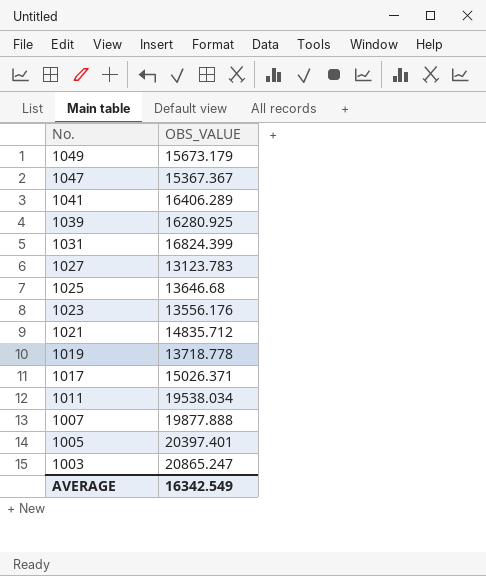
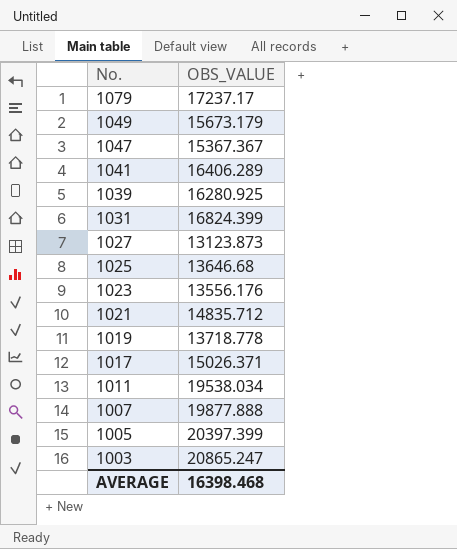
row 1079: none -> 17237.17
1027 | OBS_VALUE: 13123.783 -> 13123.873
1005 | OBS_VALUE: 20397.401 -> 20397.399
AVERAGE | OBS_VALUE: 16342.549 -> 16398.468

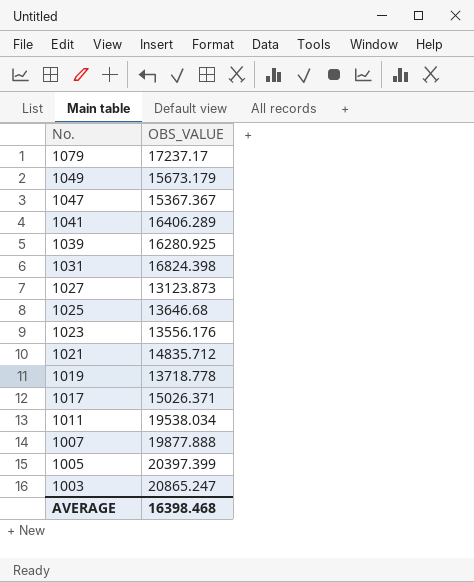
1031 | OBS_VALUE: 16824.399 -> 16824.398

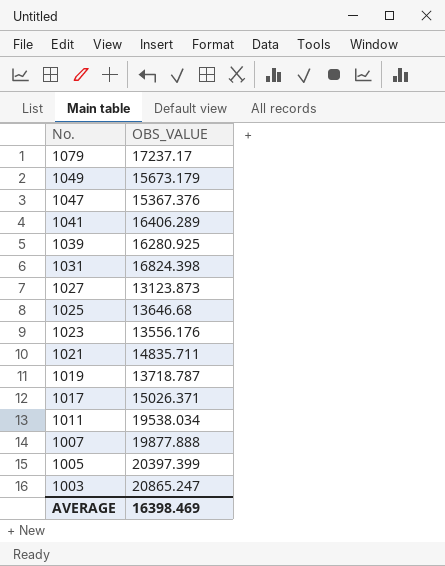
1047 | OBS_VALUE: 15367.367 -> 15367.376
1021 | OBS_VALUE: 14835.712 -> 14835.711
1019 | OBS_VALUE: 13718.778 -> 13718.787
AVERAGE | OBS_VALUE: 16398.468 -> 16398.469

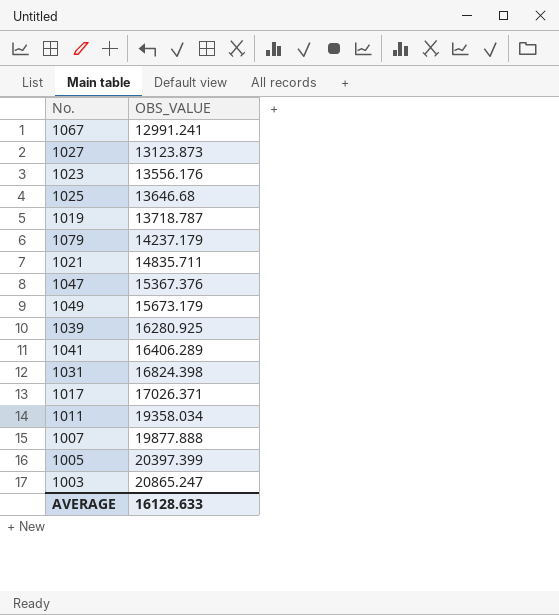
row order: No. descending -> OBS_VALUE ascending
row 1067: none -> 12991.241
1079 | OBS_VALUE: 17237.17 -> 14237.179
1017 | OBS_VALUE: 15026.371 -> 17026.371
1011 | OBS_VALUE: 19538.034 -> 19358.034
AVERAGE | OBS_VALUE: 16398.469 -> 16128.633

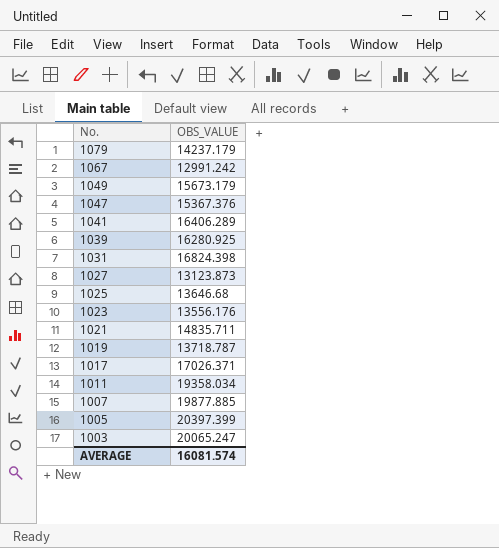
row order: OBS_VALUE ascending -> No. descending
1067 | OBS_VALUE: 12991.241 -> 12991.242
1007 | OBS_VALUE: 19877.888 -> 19877.885
1003 | OBS_VALUE: 20865.247 -> 20065.247
AVERAGE | OBS_VALUE: 16128.633 -> 16081.574

